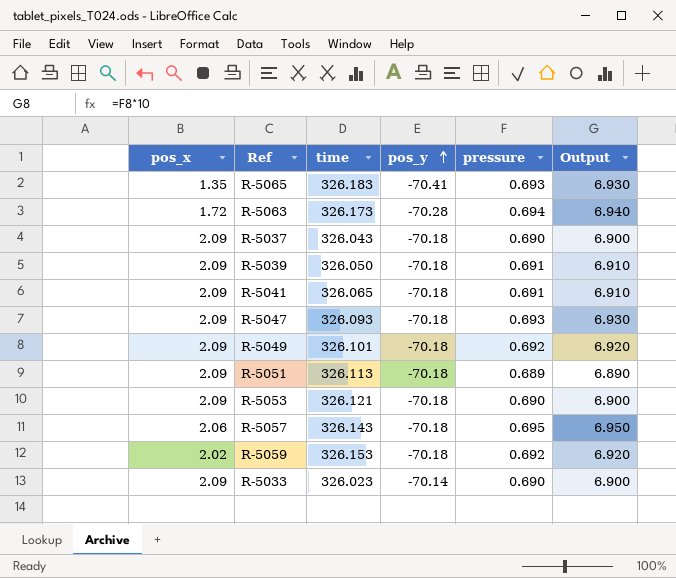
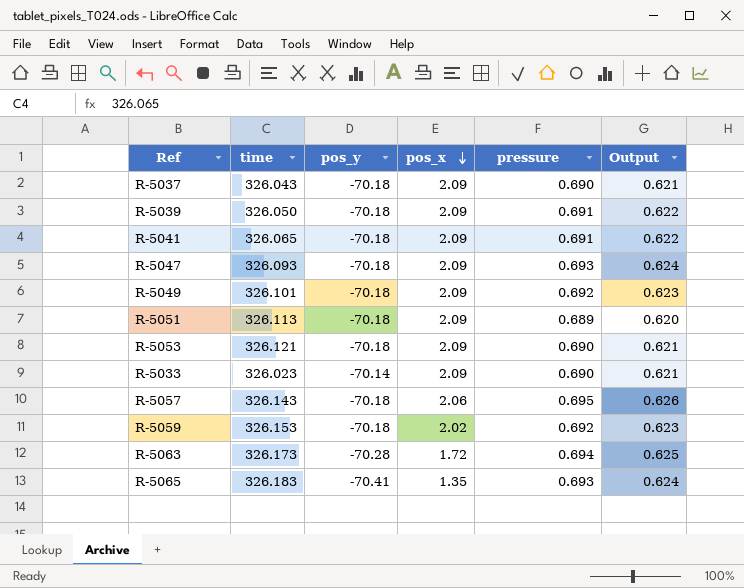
row order: pos_y ascending -> pos_x descending
column pos_x | position: 1 -> 4
column Output | formula: [pressure] * 10 -> [pressure] * 0.9

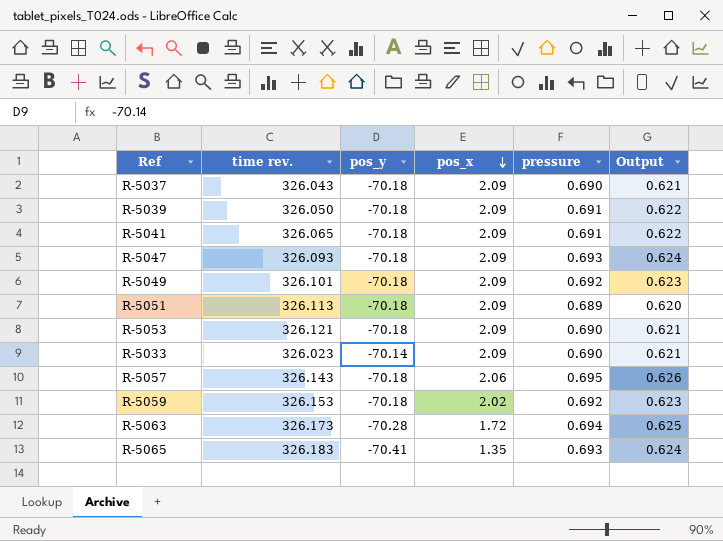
column name: time -> time rev.

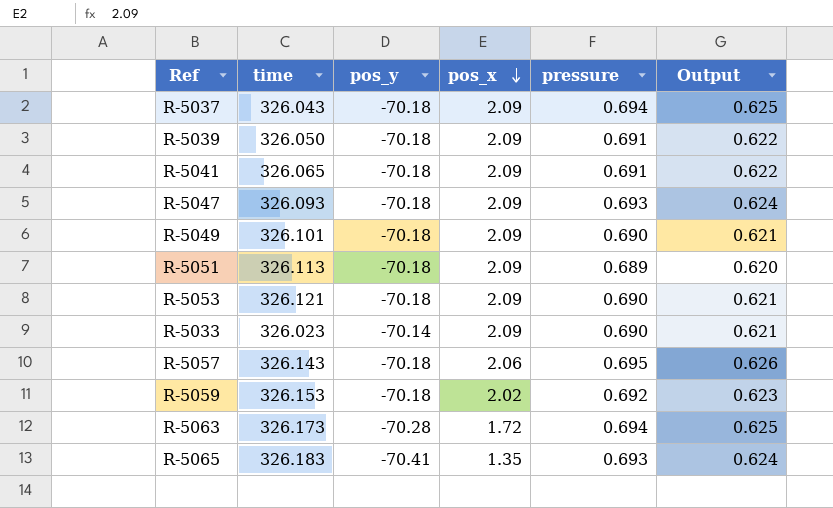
column name: time rev. -> time
R-5037 | pressure: 0.690 -> 0.694
R-5037 | Output: 0.621 -> 0.625
R-5049 | pressure: 0.692 -> 0.690
R-5049 | Output: 0.623 -> 0.621

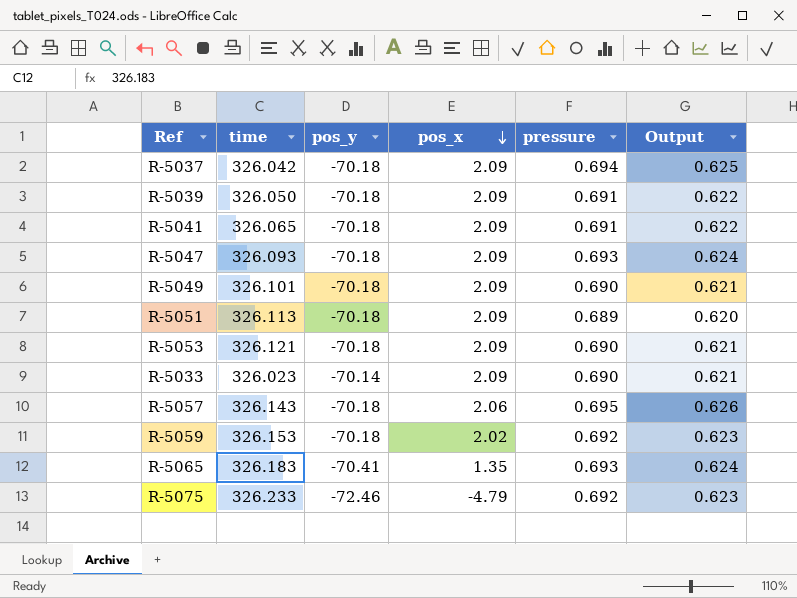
row R-5063: 326.173 | -70.28 | 1.72 | 0.694 | 0.625 -> none
R-5037 | time: 326.043 -> 326.042
row R-5075: none -> 326.233 | -72.46 | -4.79 | 0.692 | 0.623

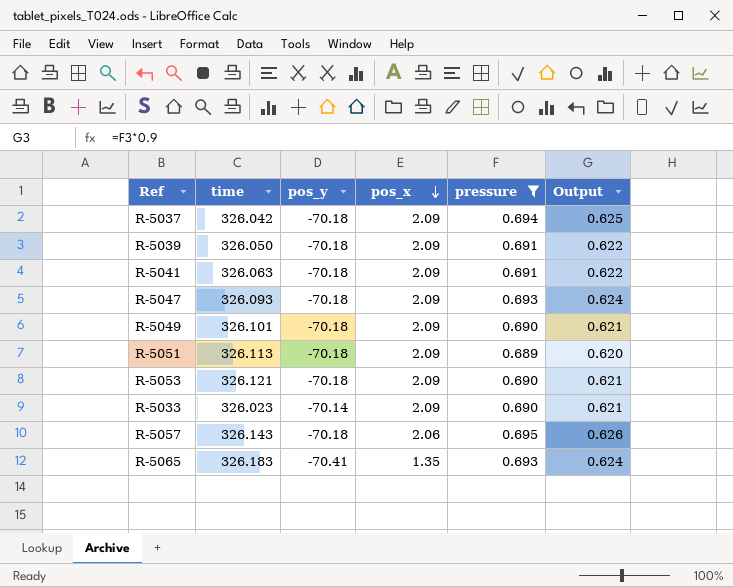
filter: none -> pressure != 0.692
R-5041 | time: 326.065 -> 326.063

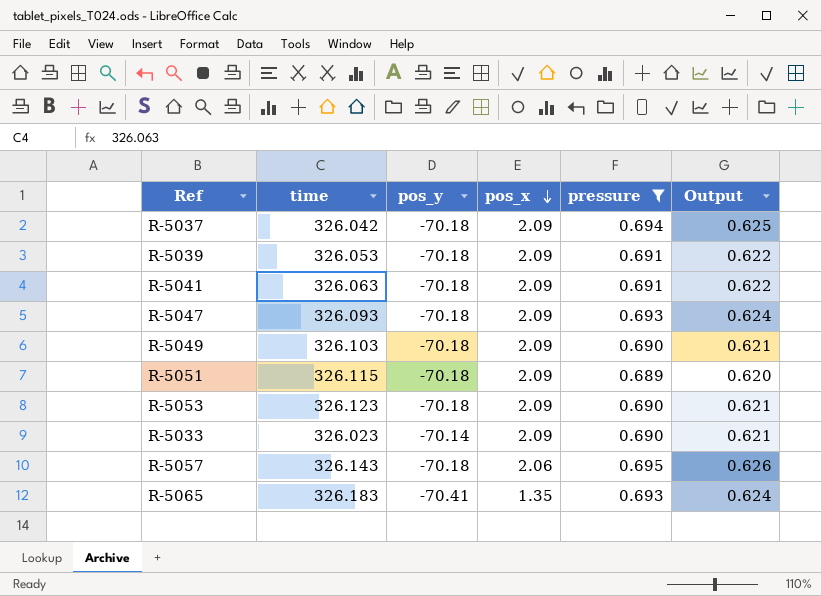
R-5039 | time: 326.050 -> 326.053
R-5049 | time: 326.101 -> 326.103
R-5051 | time: 326.113 -> 326.115
R-5053 | time: 326.121 -> 326.123

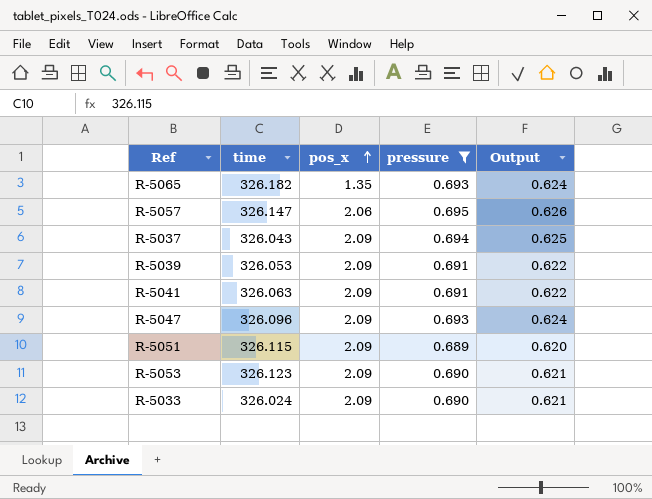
row order: pos_x descending -> pos_x ascending
column pos_y | position: 3 -> none
row R-5049: 326.103 | -70.18 | 2.09 | 0.690 | 0.621 -> none
R-5065 | time: 326.183 -> 326.182
R-5057 | time: 326.143 -> 326.147
R-5037 | time: 326.042 -> 326.043
R-5047 | time: 326.093 -> 326.096
R-5033 | time: 326.023 -> 326.024

